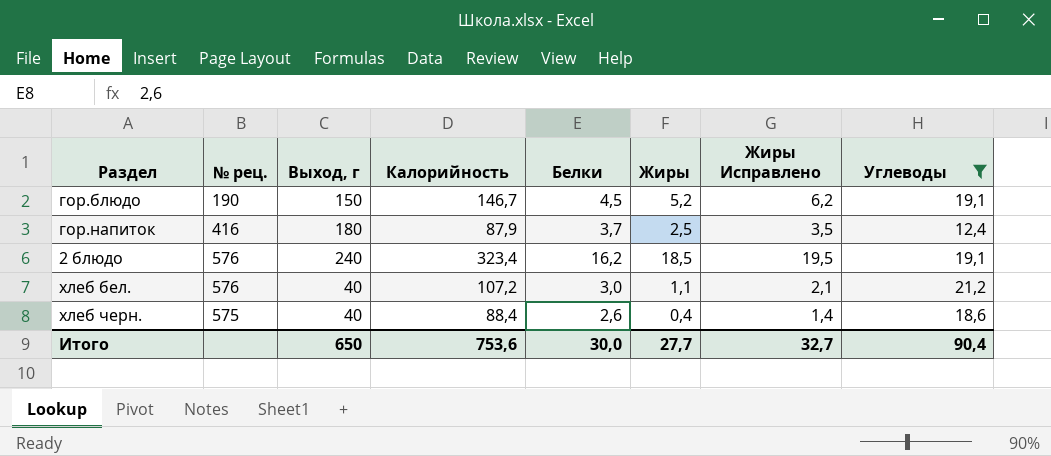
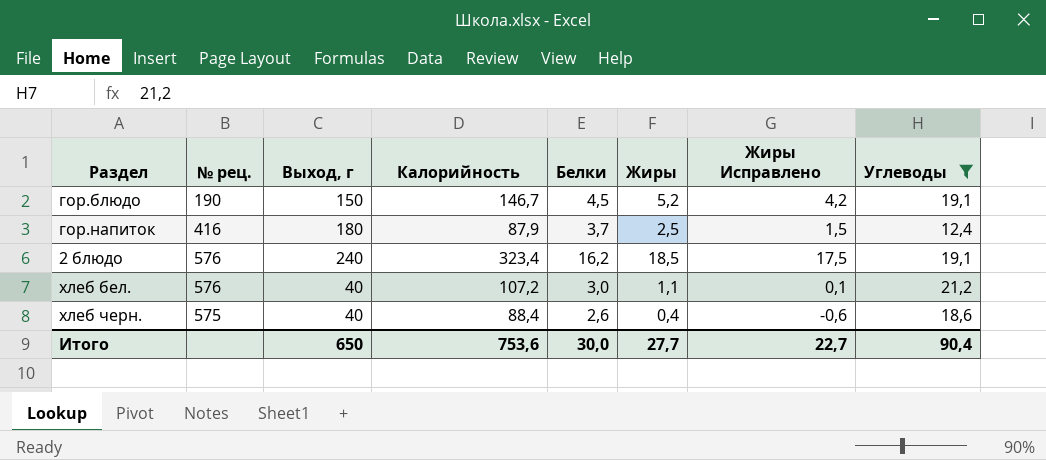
column Жиры Исправлено | formula: [Жиры] + 1 -> [Жиры] - 1
Итого | Жиры Исправлено: 32,7 -> 22,7

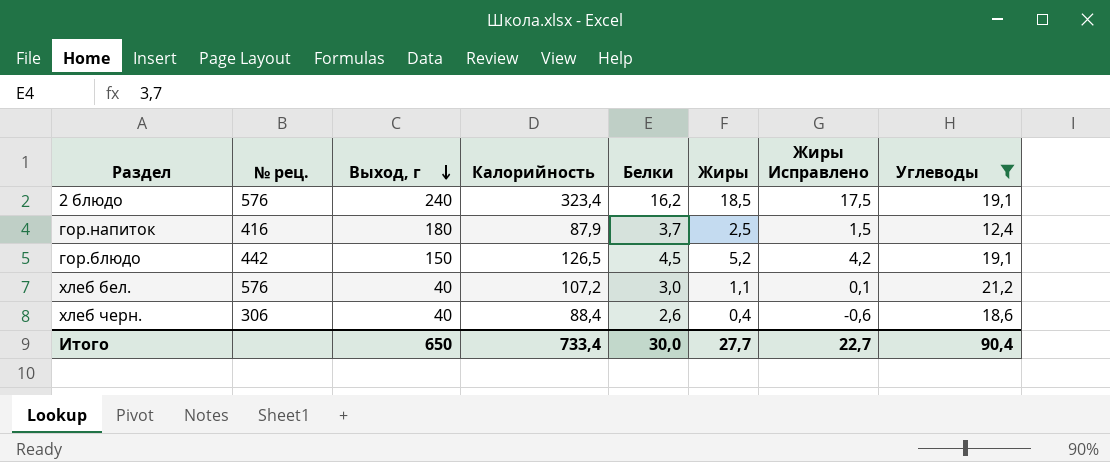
row order: none -> Выход, г descending
гор.блюдо | № рец.: 190 -> 442
гор.блюдо | Калорийность: 146,7 -> 126,5
хлеб черн. | № рец.: 575 -> 306
Итого | Калорийность: 753,6 -> 733,4

